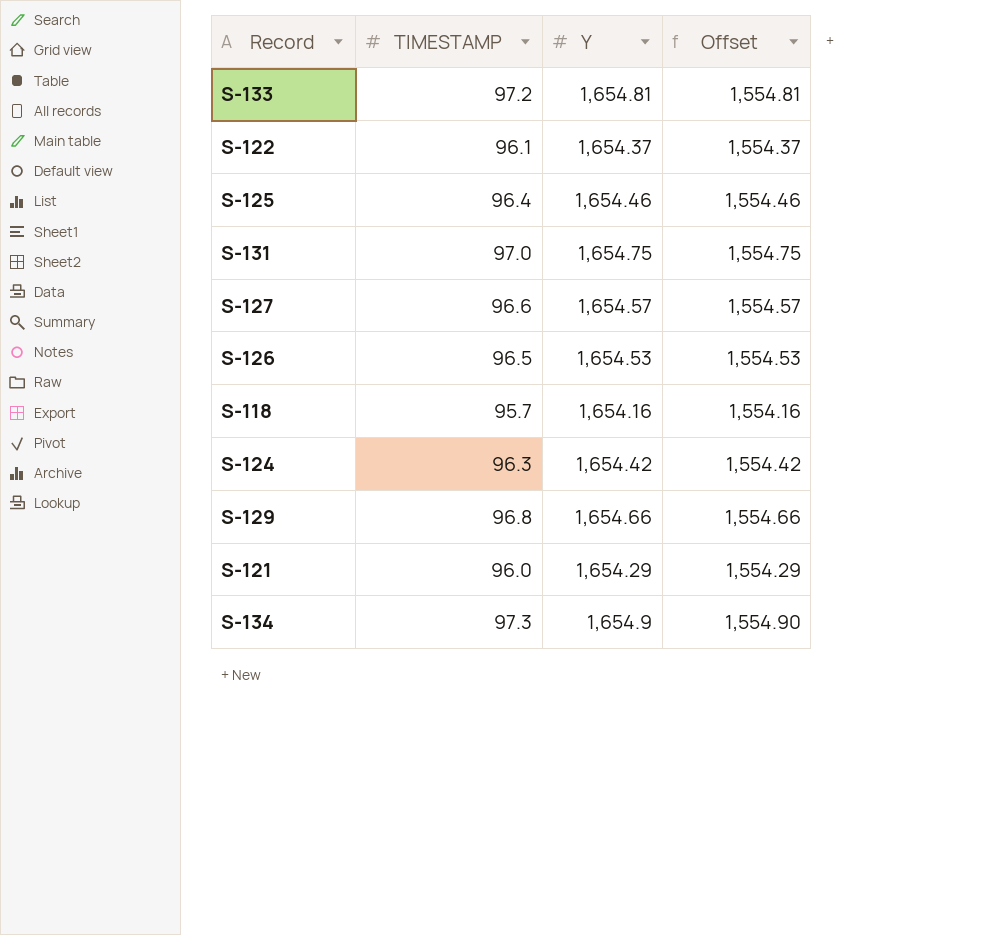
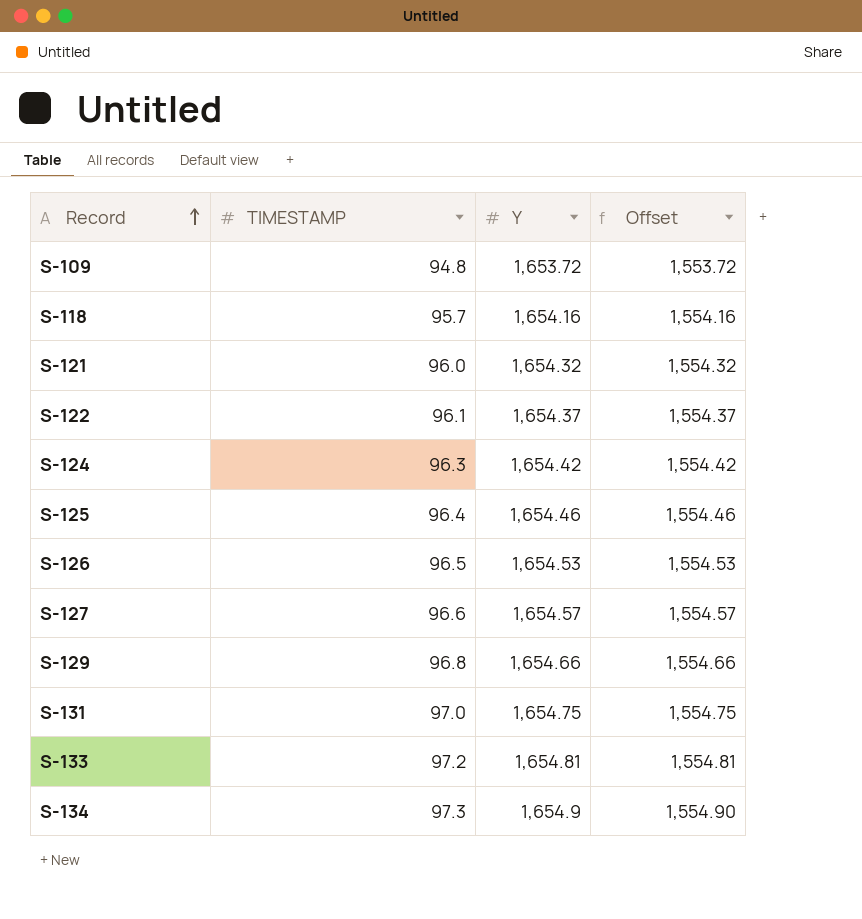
row order: none -> Record ascending
row S-109: none -> 94.8 | 1,653.72 | 1,553.72
S-121 | Y: 1,654.29 -> 1,654.32
S-121 | Offset: 1,554.29 -> 1,554.32

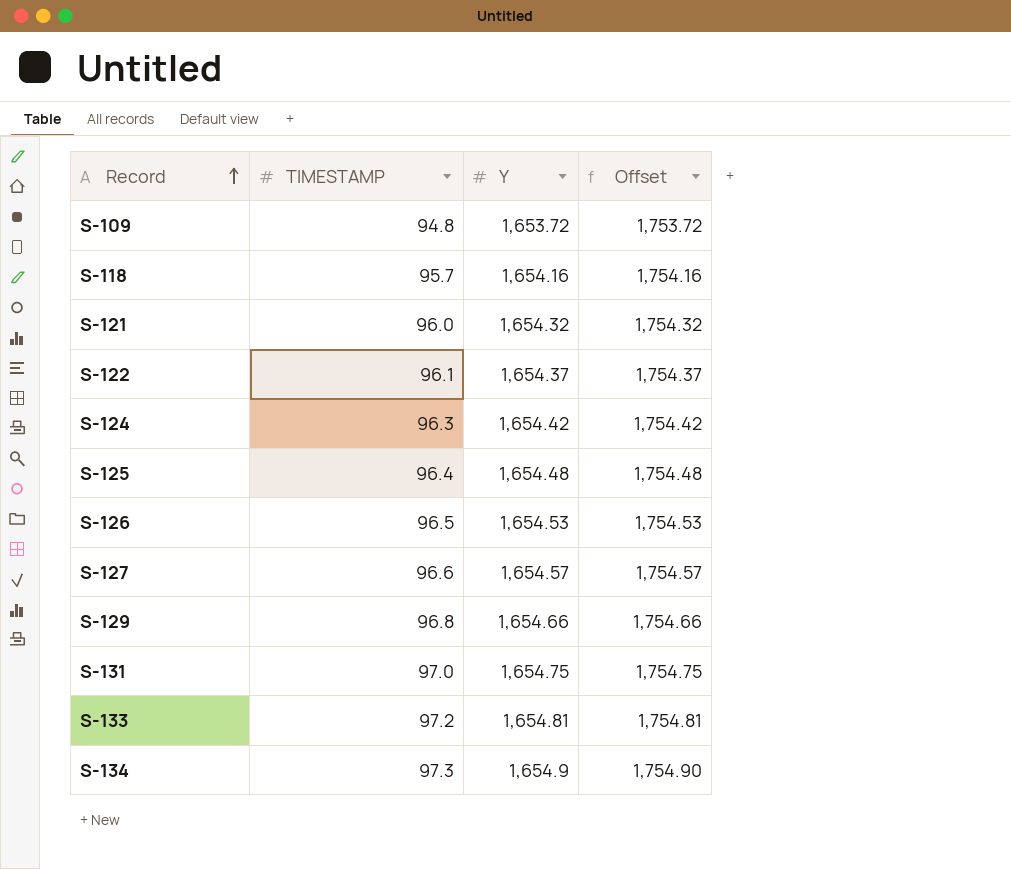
column Offset | formula: [Y] - 100 -> [Y] + 100
S-125 | Y: 1,654.46 -> 1,654.48

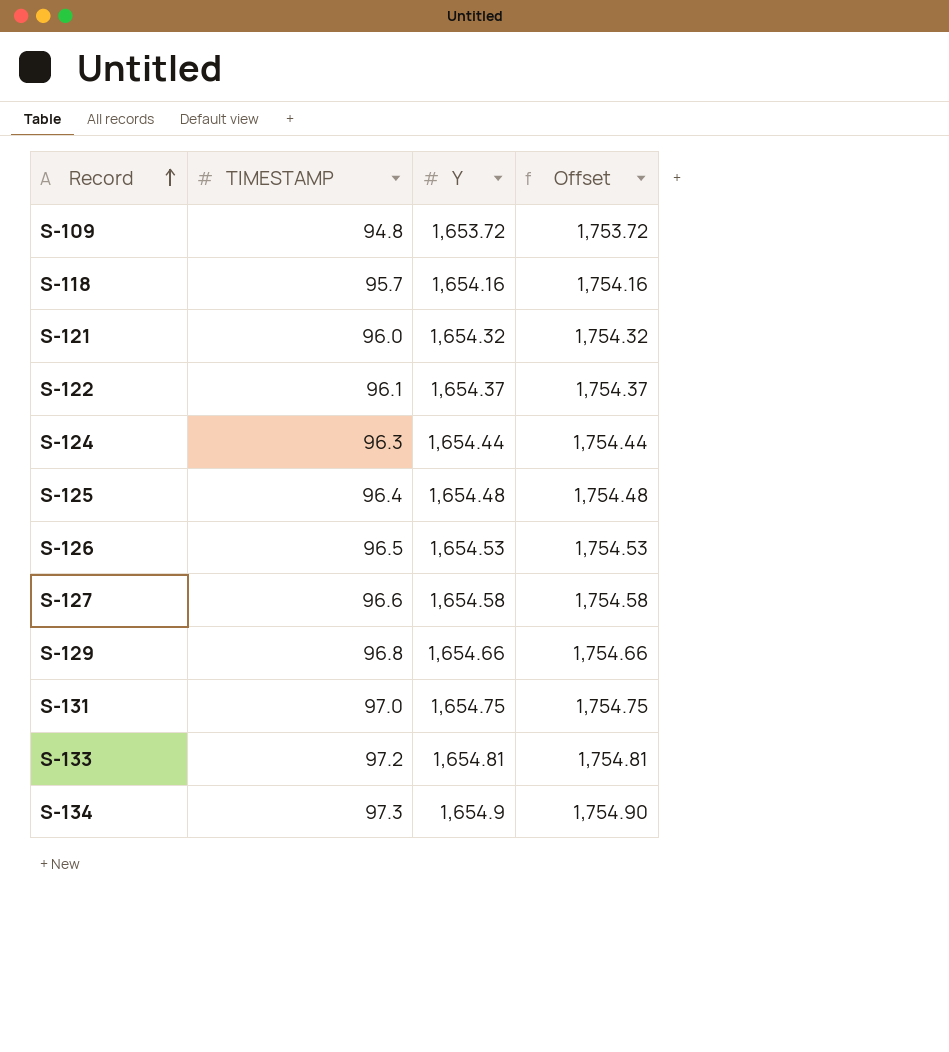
S-124 | Y: 1,654.42 -> 1,654.44
S-124 | Offset: 1,754.42 -> 1,754.44
S-127 | Y: 1,654.57 -> 1,654.58
S-127 | Offset: 1,754.57 -> 1,754.58

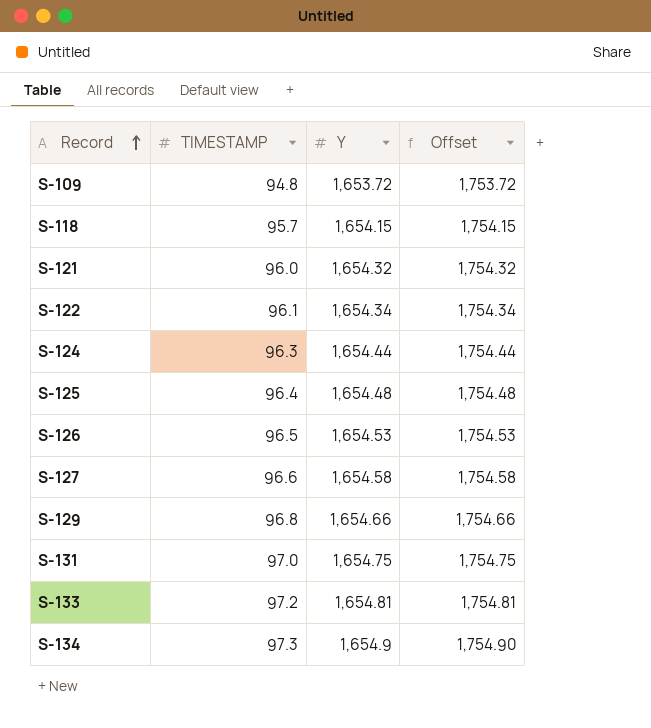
S-118 | Y: 1,654.16 -> 1,654.15
S-118 | Offset: 1,754.16 -> 1,754.15
S-122 | Y: 1,654.37 -> 1,654.34
S-122 | Offset: 1,754.37 -> 1,754.34

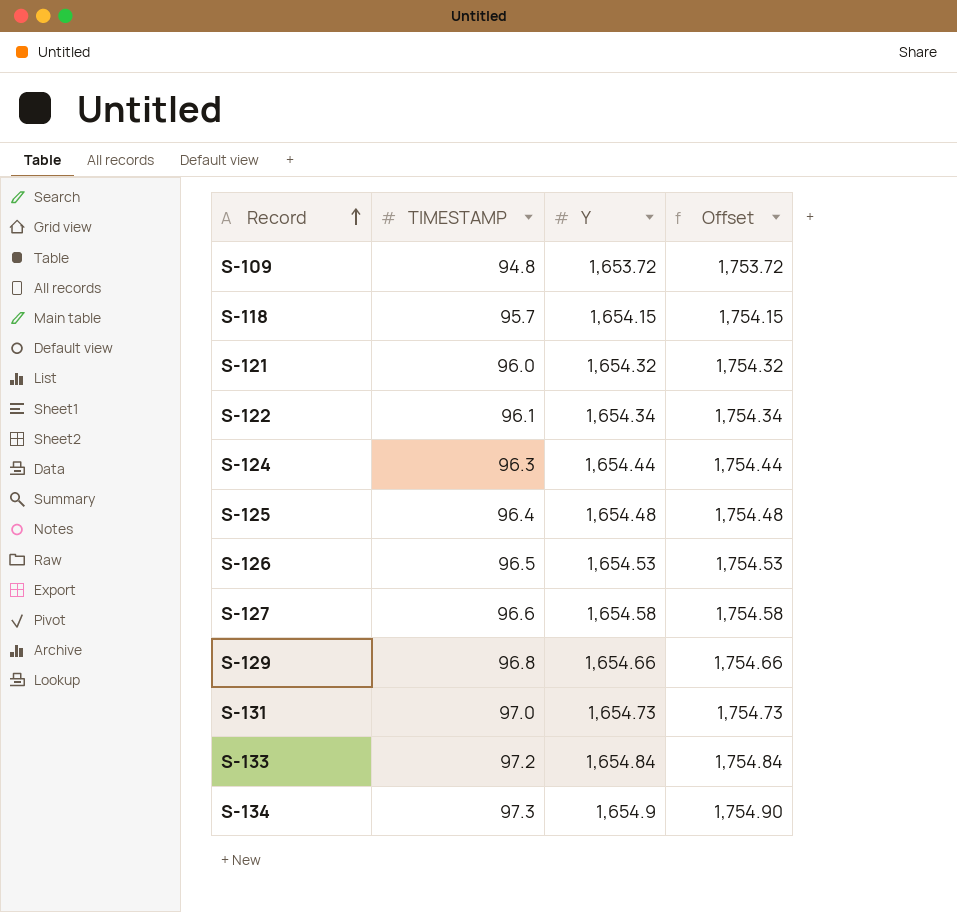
S-131 | Y: 1,654.75 -> 1,654.73
S-131 | Offset: 1,754.75 -> 1,754.73
S-133 | Y: 1,654.81 -> 1,654.84
S-133 | Offset: 1,754.81 -> 1,754.84

